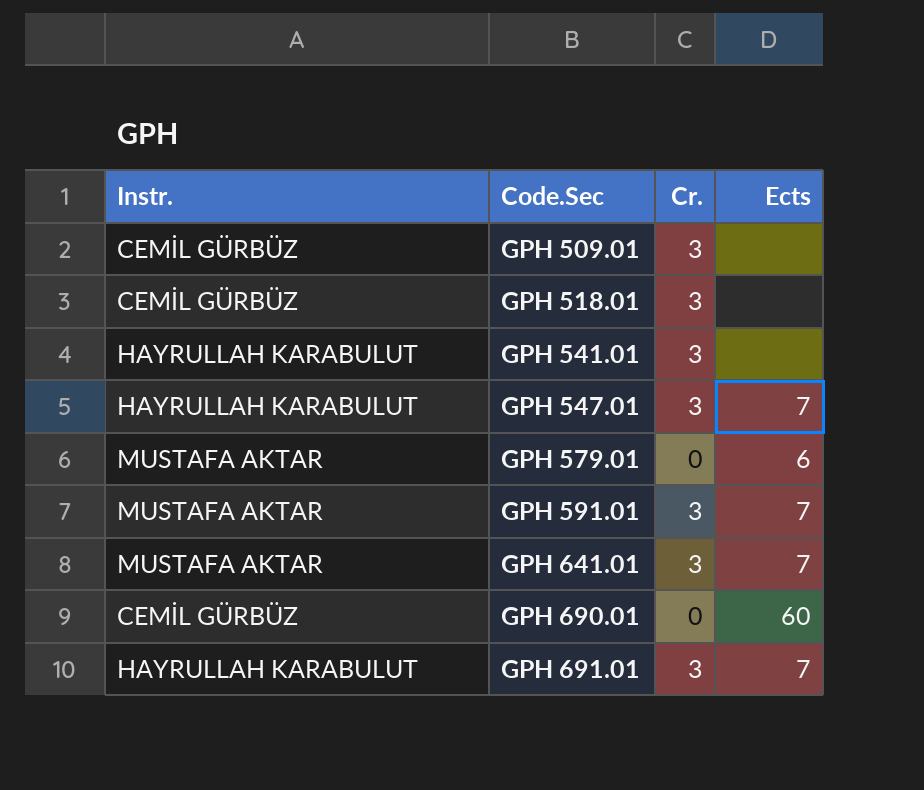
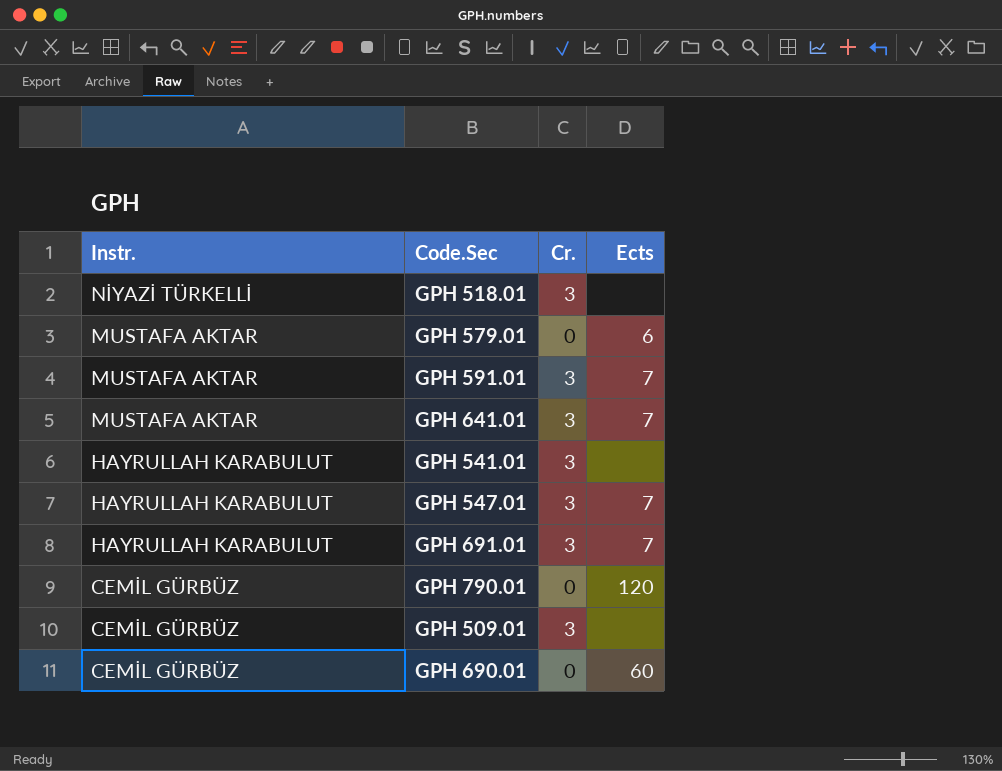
row order: Code.Sec ascending -> Instr. descending
GPH 518.01 | Instr.: CEMİL GÜRBÜZ -> NİYAZİ TÜRKELLİ
row GPH 790.01: none -> CEMİL GÜRBÜZ | 0 | 120

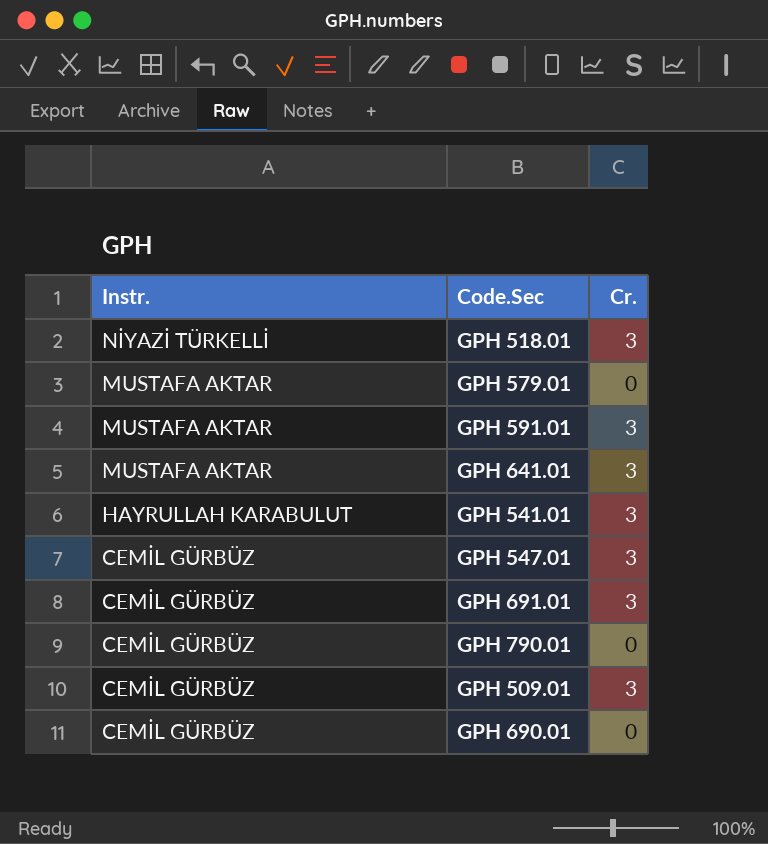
column Ects | position: 4 -> none
GPH 547.01 | Instr.: HAYRULLAH KARABULUT -> CEMİL GÜRBÜZ
GPH 691.01 | Instr.: HAYRULLAH KARABULUT -> CEMİL GÜRBÜZ

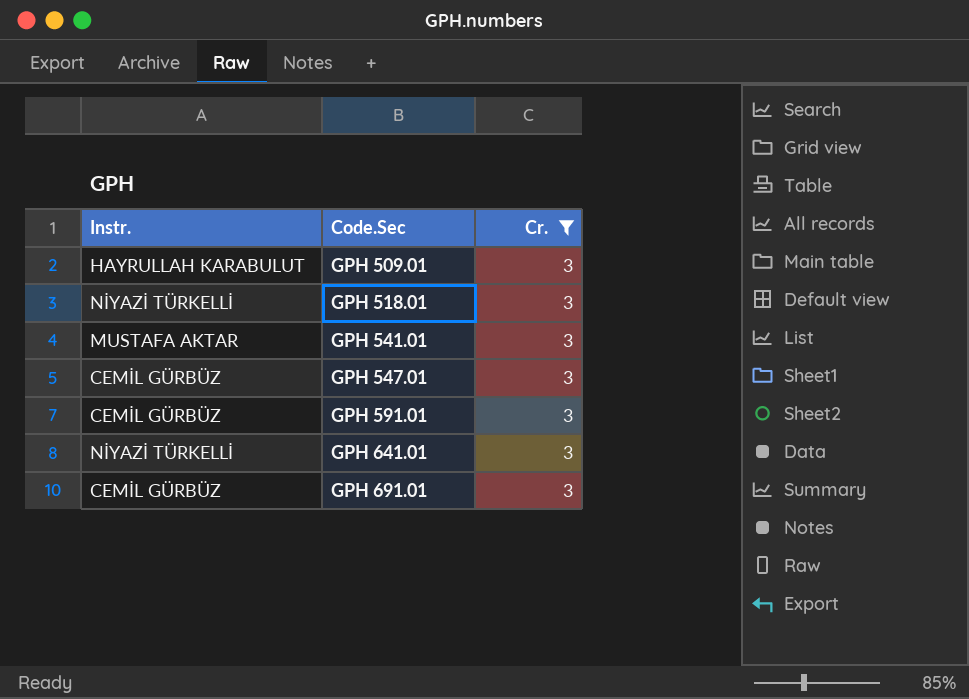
filter: none -> Cr. = 3
row order: Instr. descending -> Code.Sec ascending
GPH 509.01 | Instr.: CEMİL GÜRBÜZ -> HAYRULLAH KARABULUT
GPH 541.01 | Instr.: HAYRULLAH KARABULUT -> MUSTAFA AKTAR
GPH 591.01 | Instr.: MUSTAFA AKTAR -> CEMİL GÜRBÜZ
GPH 641.01 | Instr.: MUSTAFA AKTAR -> NİYAZİ TÜRKELLİ

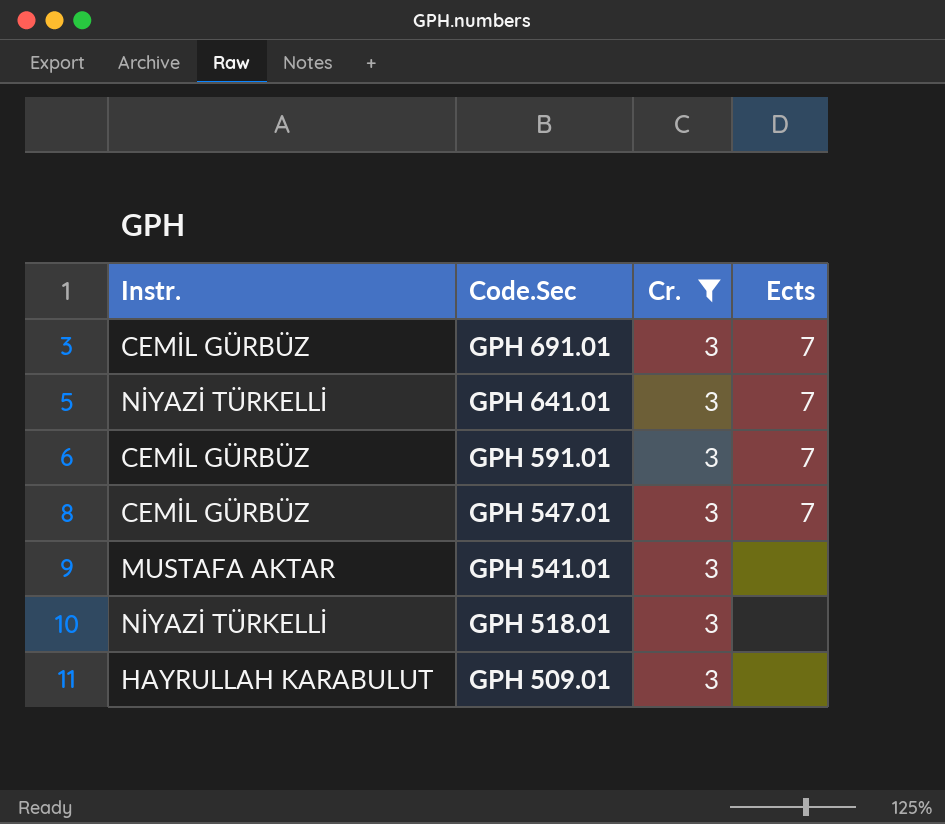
row order: Code.Sec ascending -> Code.Sec descending
column Ects | position: none -> 4

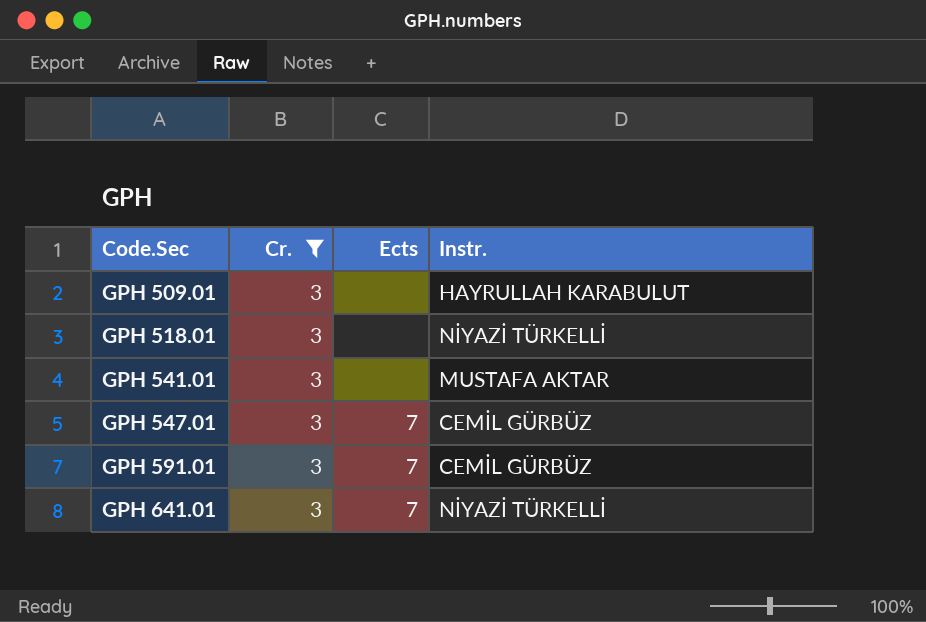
row order: Code.Sec descending -> Code.Sec ascending
column Instr. | position: 1 -> 4
row GPH 691.01: CEMİL GÜRBÜZ | 3 | 7 -> none

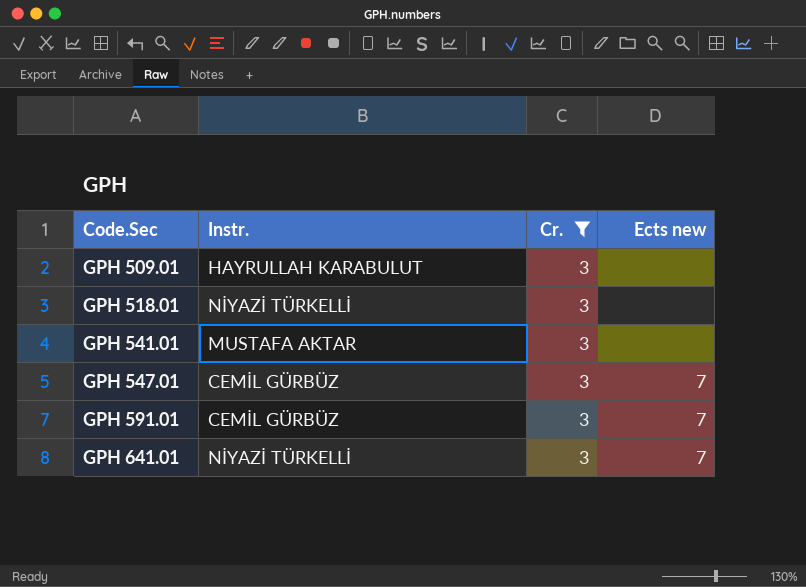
column Instr. | position: 4 -> 2
column name: Ects -> Ects new

